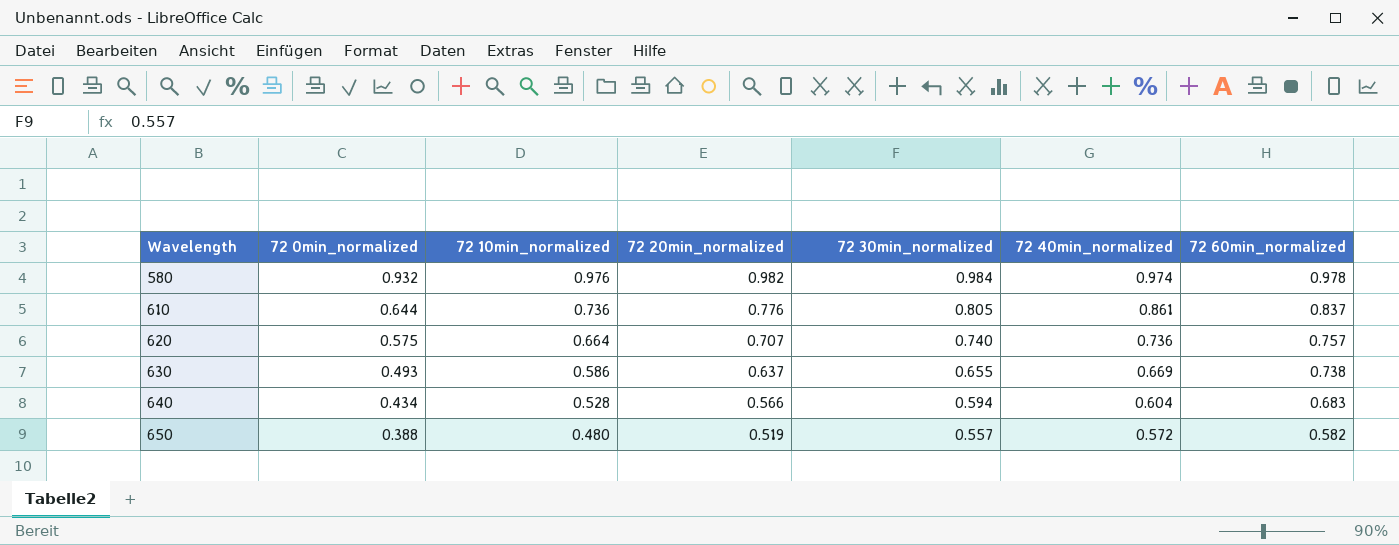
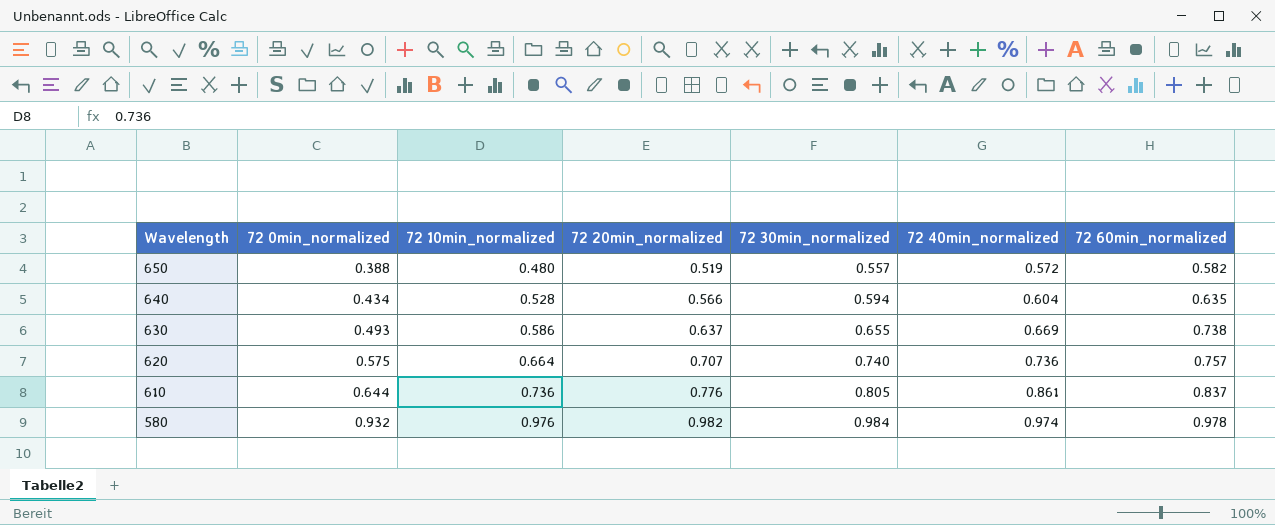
row order: Wavelength ascending -> Wavelength descending
640 | 72 60min_normalized: 0.683 -> 0.635

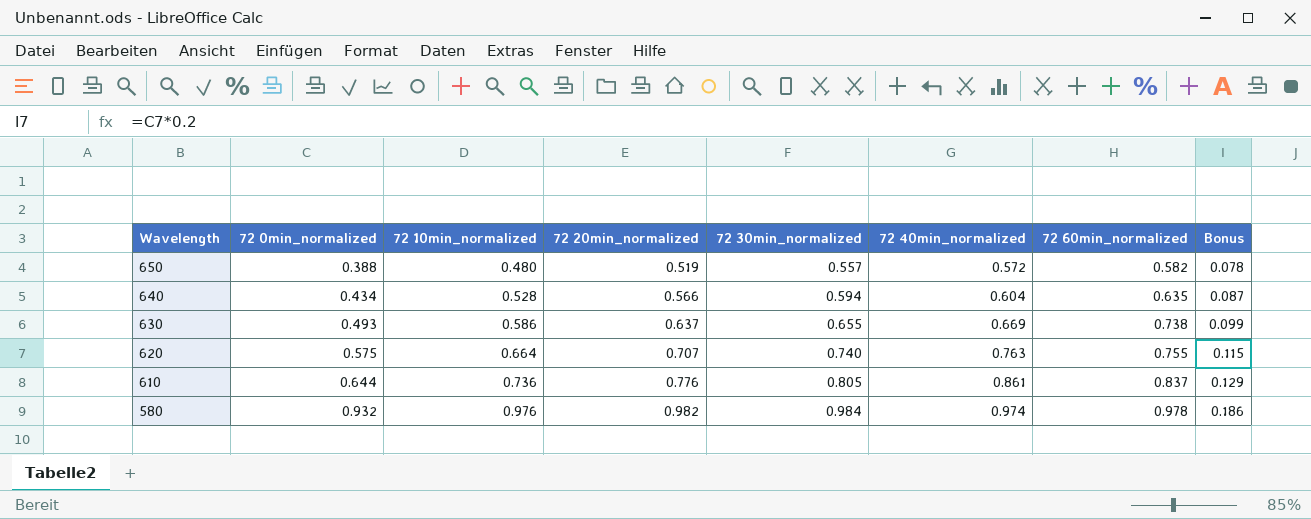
column Bonus | formula: none -> [72 0min_normalized] * 0.2
620 | 72 40min_normalized: 0.736 -> 0.763
620 | 72 60min_normalized: 0.757 -> 0.755

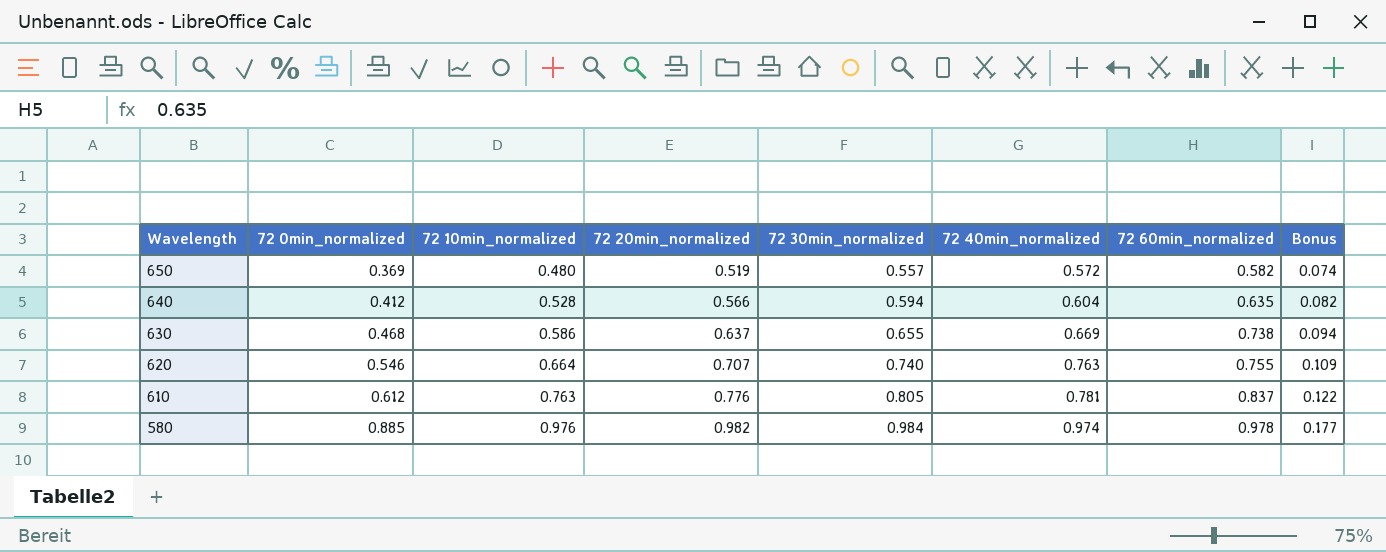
650 | 72 0min_normalized: 0.388 -> 0.369
650 | Bonus: 0.078 -> 0.074
640 | 72 0min_normalized: 0.434 -> 0.412
640 | Bonus: 0.087 -> 0.082
630 | 72 0min_normalized: 0.493 -> 0.468
630 | Bonus: 0.099 -> 0.094
620 | 72 0min_normalized: 0.575 -> 0.546
620 | Bonus: 0.115 -> 0.109
610 | 72 0min_normalized: 0.644 -> 0.612
610 | 72 10min_normalized: 0.736 -> 0.763
610 | 72 40min_normalized: 0.861 -> 0.781
610 | Bonus: 0.129 -> 0.122
580 | 72 0min_normalized: 0.932 -> 0.885
580 | Bonus: 0.186 -> 0.177

